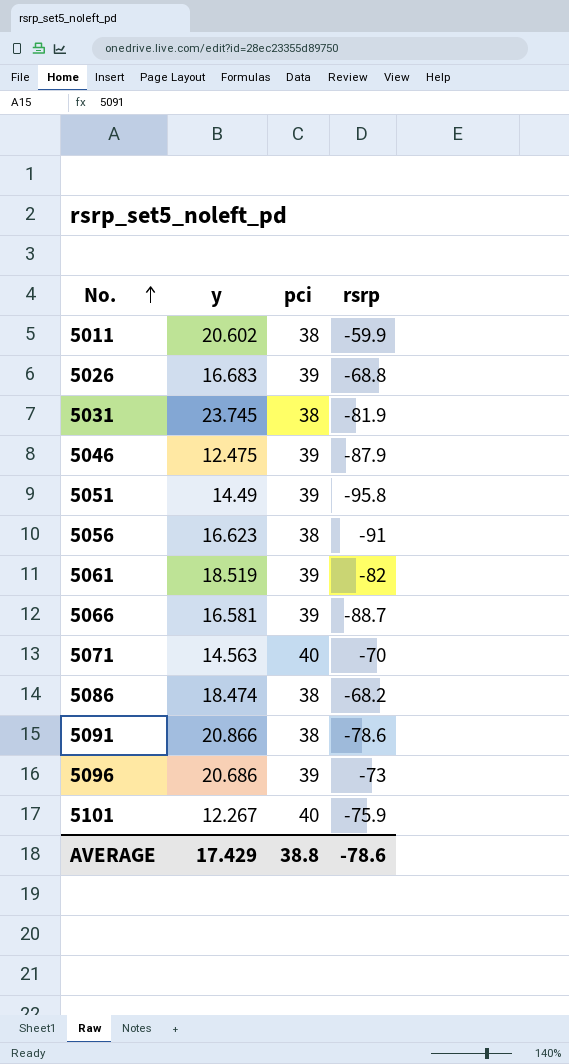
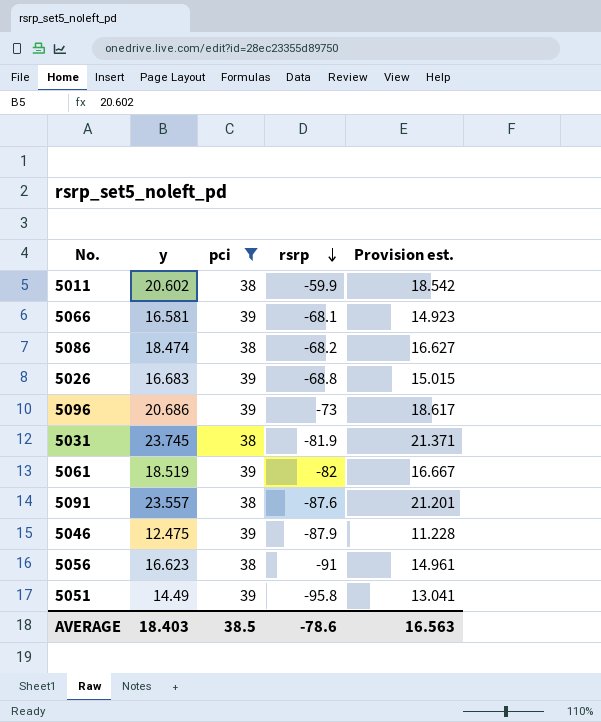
filter: none -> pci != 40
row order: No. ascending -> rsrp descending
column Provision est. | formula: none -> [y] * 0.9
5066 | rsrp: -88.7 -> -68.1
5091 | y: 20.866 -> 23.557
5091 | rsrp: -78.6 -> -87.6
AVERAGE | y: 17.429 -> 18.403
AVERAGE | pci: 38.8 -> 38.5

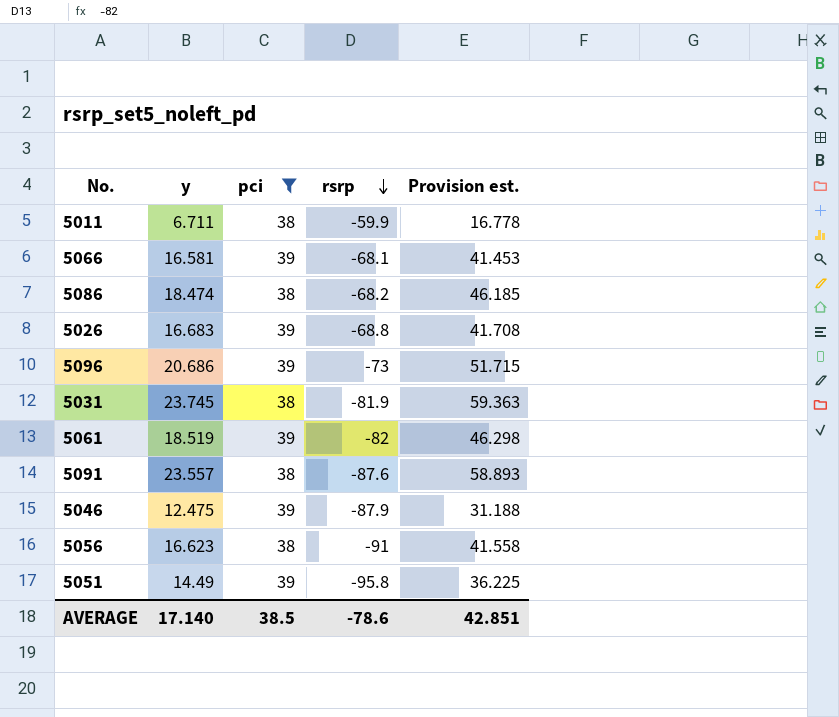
column Provision est. | formula: [y] * 0.9 -> [y] * 2.5
5011 | y: 20.602 -> 6.711
AVERAGE | y: 18.403 -> 17.140
AVERAGE | Provision est.: 16.563 -> 42.851

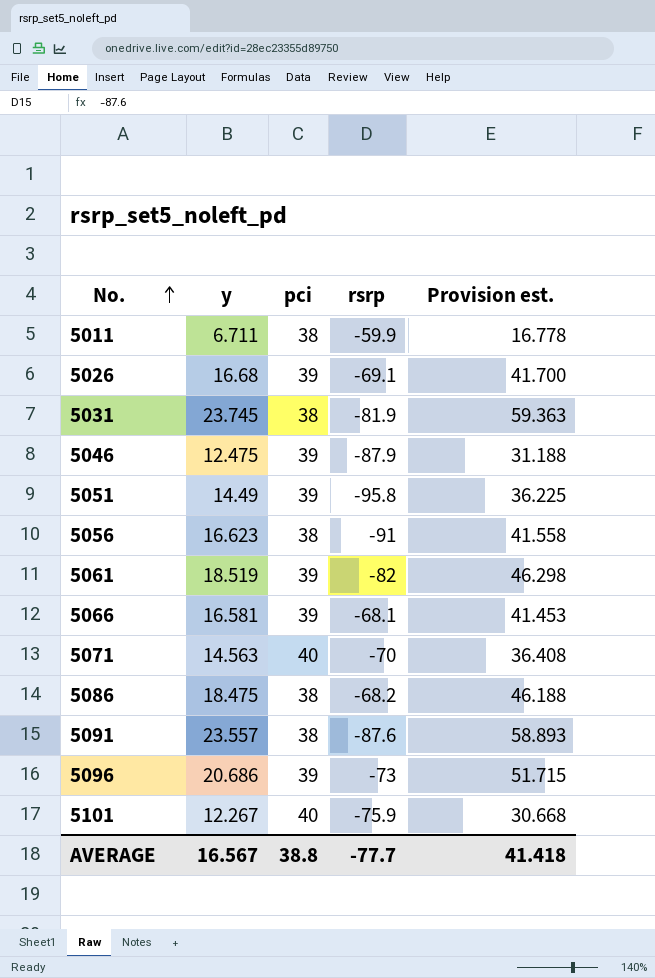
filter: pci != 40 -> none
row order: rsrp descending -> No. ascending
5026 | y: 16.683 -> 16.68
5026 | rsrp: -68.8 -> -69.1
5026 | Provision est.: 41.708 -> 41.700
5086 | y: 18.474 -> 18.475
5086 | Provision est.: 46.185 -> 46.188
AVERAGE | y: 17.140 -> 16.567
AVERAGE | pci: 38.5 -> 38.8
AVERAGE | rsrp: -78.6 -> -77.7
AVERAGE | Provision est.: 42.851 -> 41.418

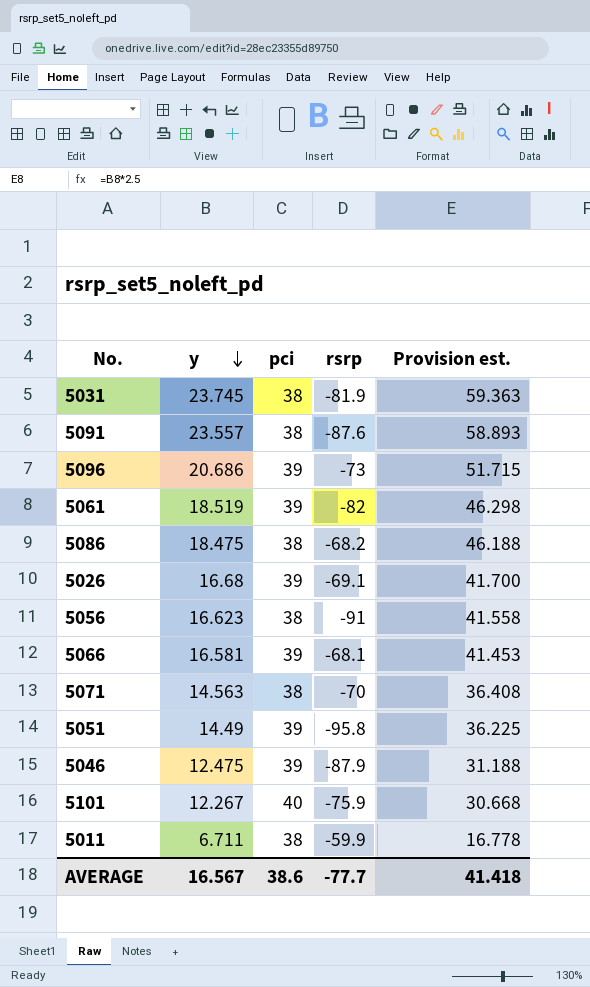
row order: No. ascending -> y descending
5071 | pci: 40 -> 38
AVERAGE | pci: 38.8 -> 38.6

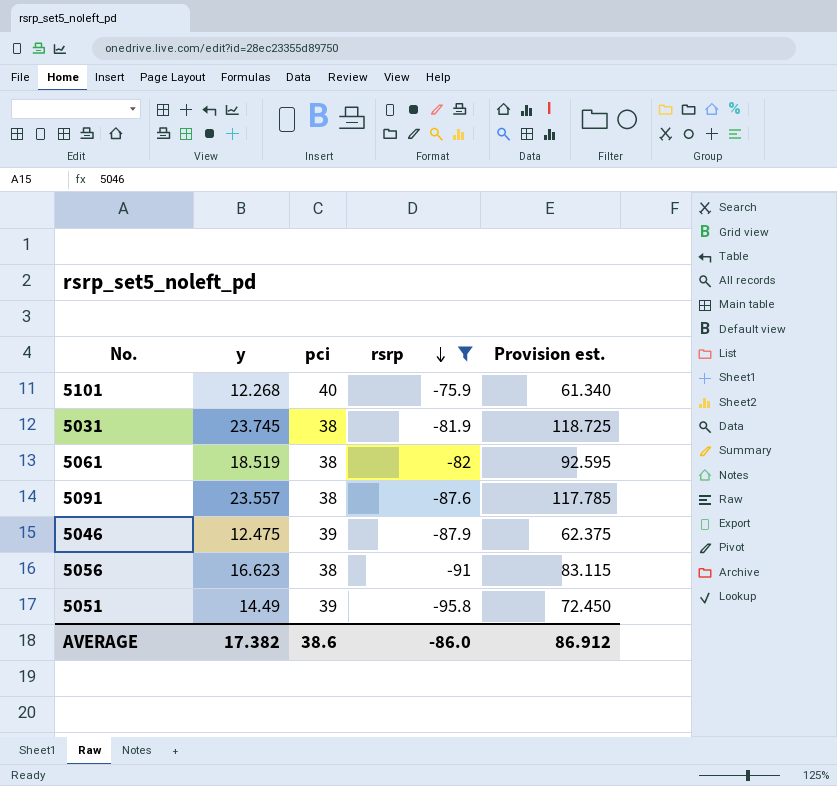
filter: none -> rsrp <= -75.9
row order: y descending -> rsrp descending
column Provision est. | formula: [y] * 2.5 -> [y] * 5
5101 | y: 12.267 -> 12.268
5061 | pci: 39 -> 38
AVERAGE | y: 16.567 -> 17.382
AVERAGE | rsrp: -77.7 -> -86.0
AVERAGE | Provision est.: 41.418 -> 86.912

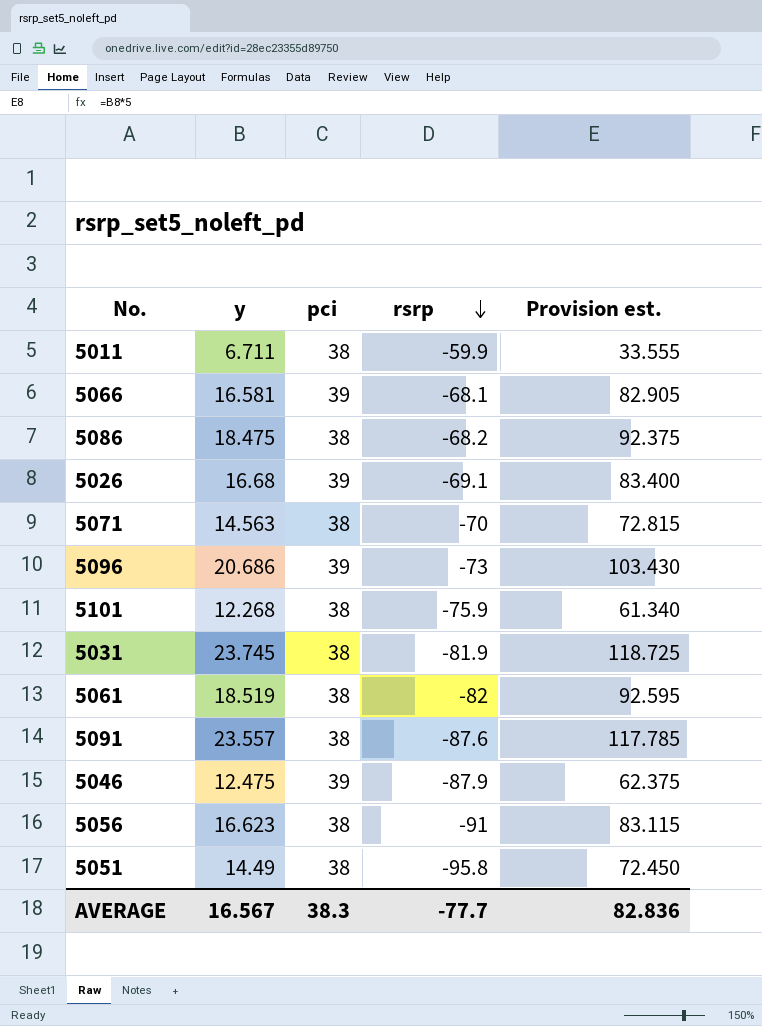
filter: rsrp <= -75.9 -> none
5101 | pci: 40 -> 38
5051 | pci: 39 -> 38
AVERAGE | y: 17.382 -> 16.567
AVERAGE | pci: 38.6 -> 38.3
AVERAGE | rsrp: -86.0 -> -77.7
AVERAGE | Provision est.: 86.912 -> 82.836

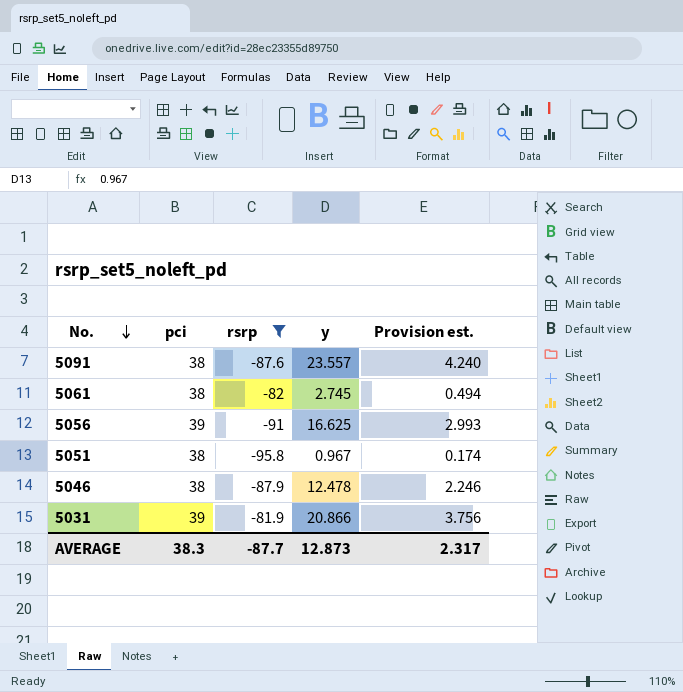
filter: none -> rsrp <= -81.9
row order: rsrp descending -> No. descending
column y | position: 2 -> 4
column Provision est. | formula: [y] * 5 -> [y] * 0.18
5061 | y: 18.519 -> 2.745
5056 | pci: 38 -> 39
5056 | y: 16.623 -> 16.625
5051 | y: 14.49 -> 0.967
5046 | pci: 39 -> 38
5046 | y: 12.475 -> 12.478
5031 | pci: 38 -> 39
5031 | y: 23.745 -> 20.866
AVERAGE | rsrp: -77.7 -> -87.7
AVERAGE | y: 16.567 -> 12.873
AVERAGE | Provision est.: 82.836 -> 2.317

